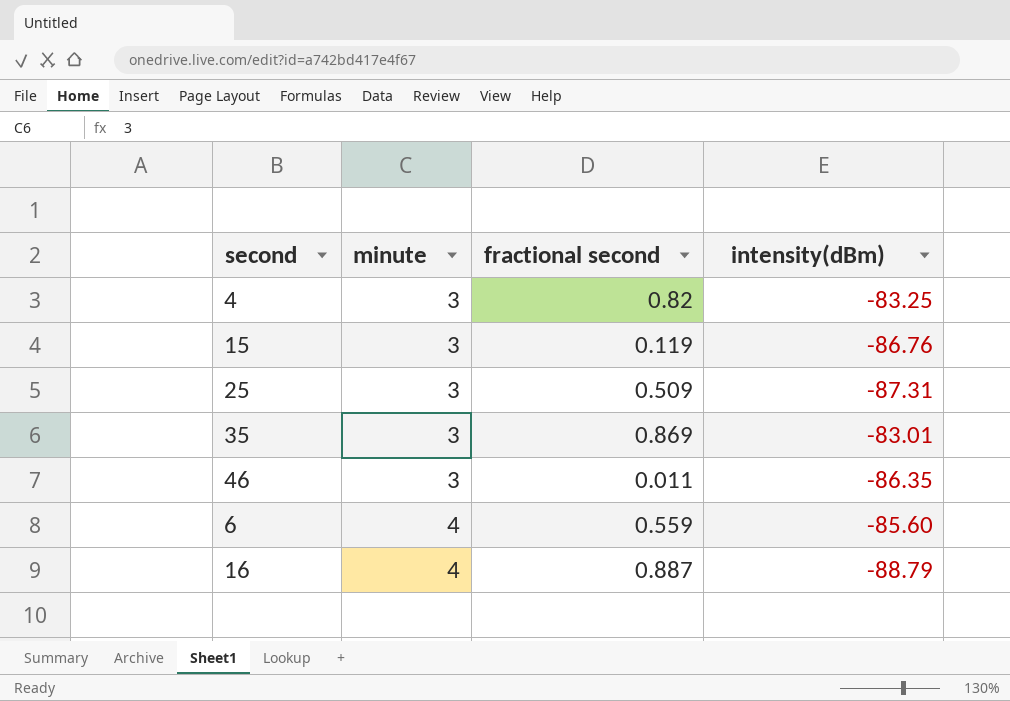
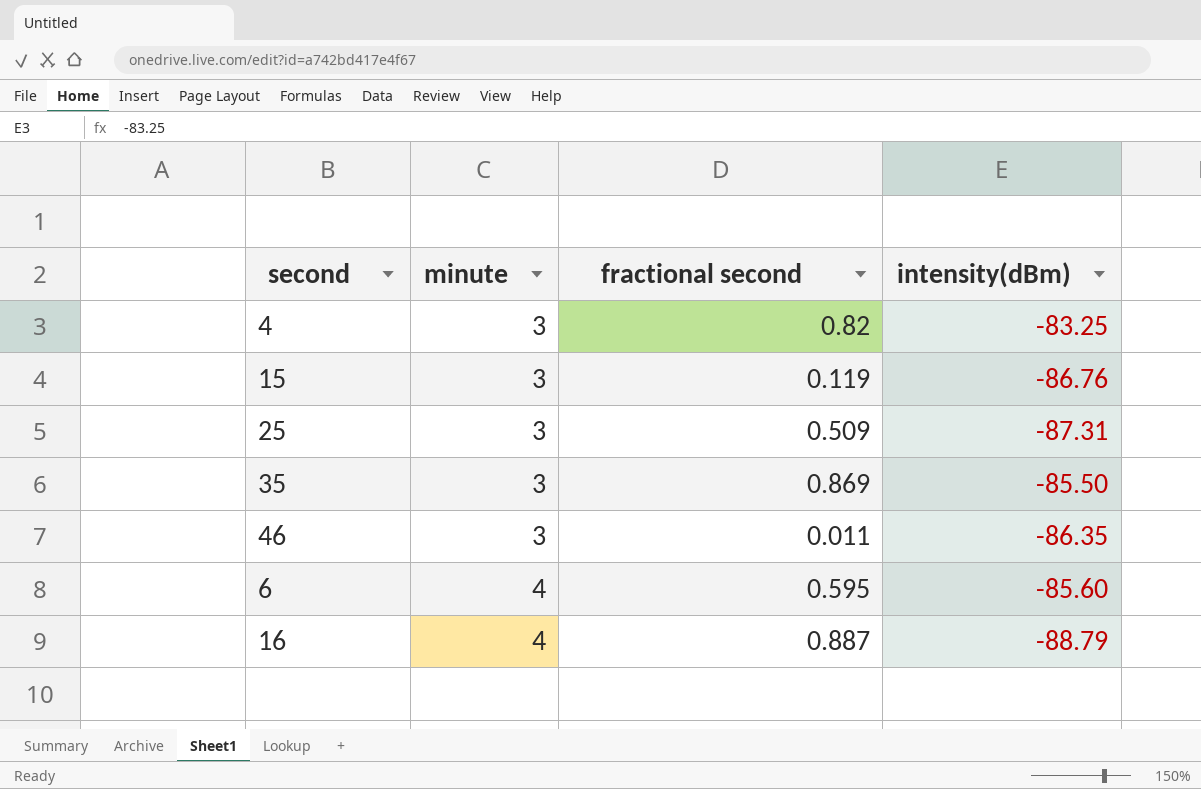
35 | intensity(dBm): -83.01 -> -85.50
6 | fractional second: 0.559 -> 0.595

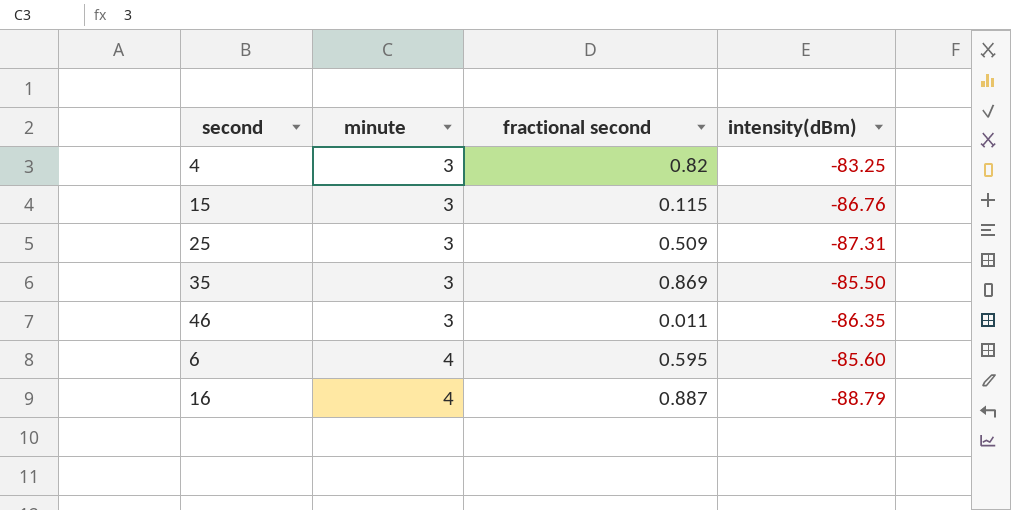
15 | fractional second: 0.119 -> 0.115

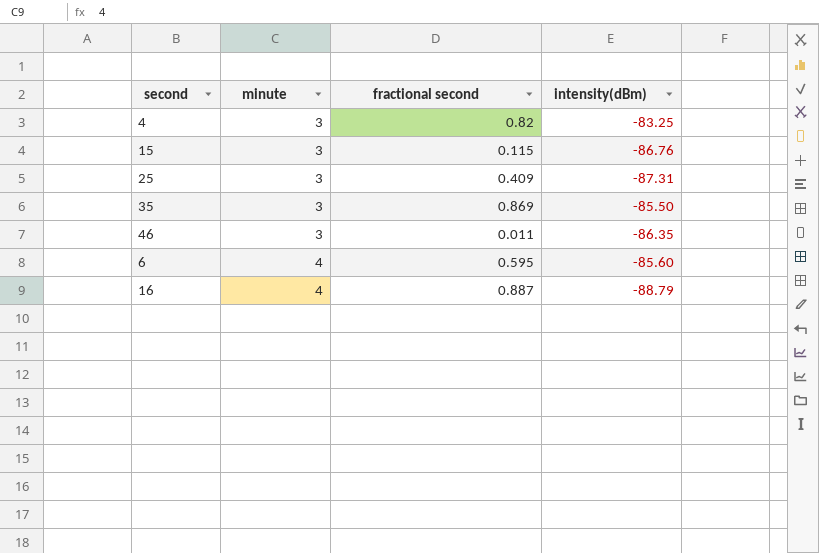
25 | fractional second: 0.509 -> 0.409

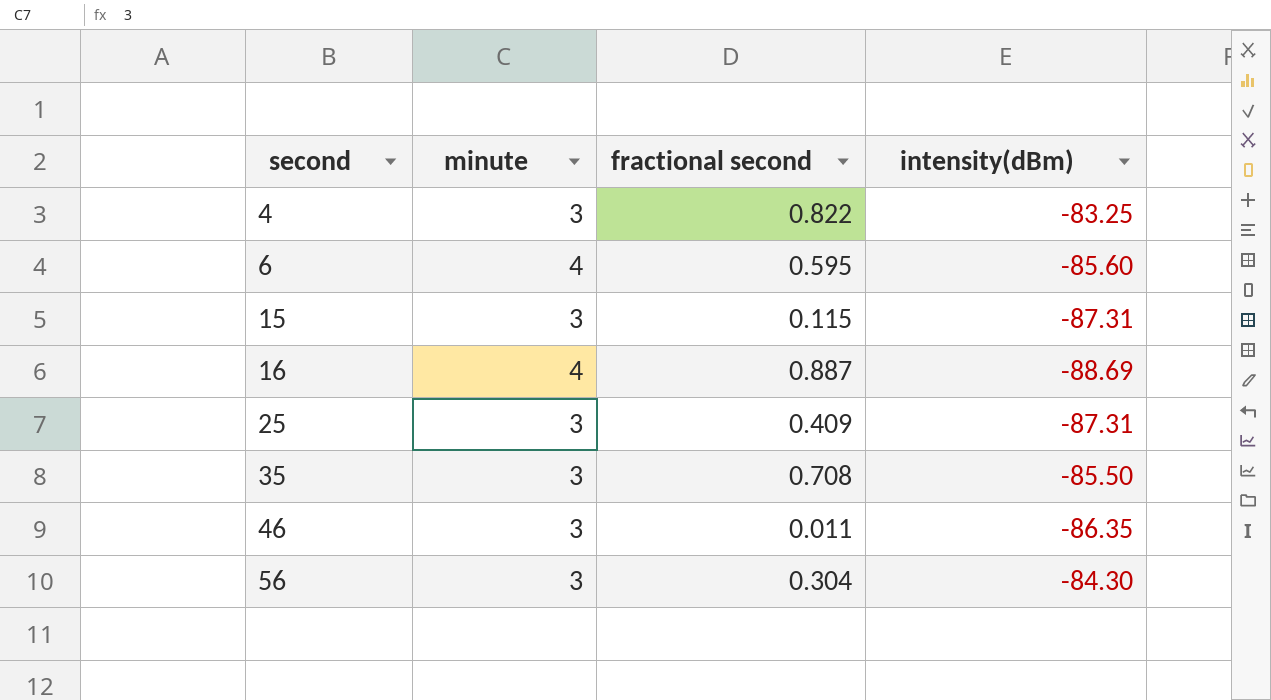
row order: minute ascending -> second ascending
4 | fractional second: 0.82 -> 0.822
15 | intensity(dBm): -86.76 -> -87.31
16 | intensity(dBm): -88.79 -> -88.69
35 | fractional second: 0.869 -> 0.708
row 56: none -> 3 | 0.304 | -84.30

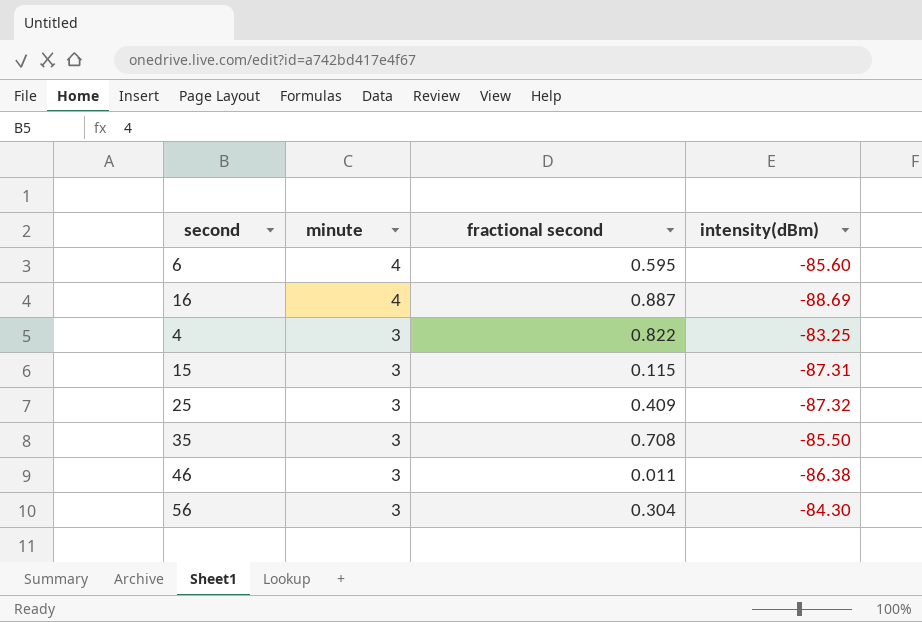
row order: second ascending -> minute descending
25 | intensity(dBm): -87.31 -> -87.32
46 | intensity(dBm): -86.35 -> -86.38

